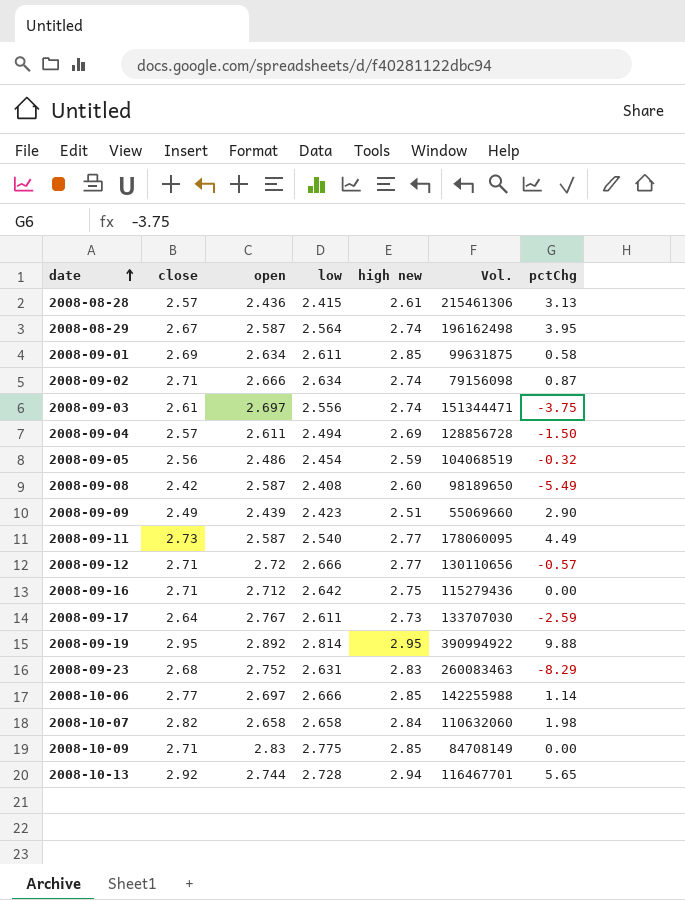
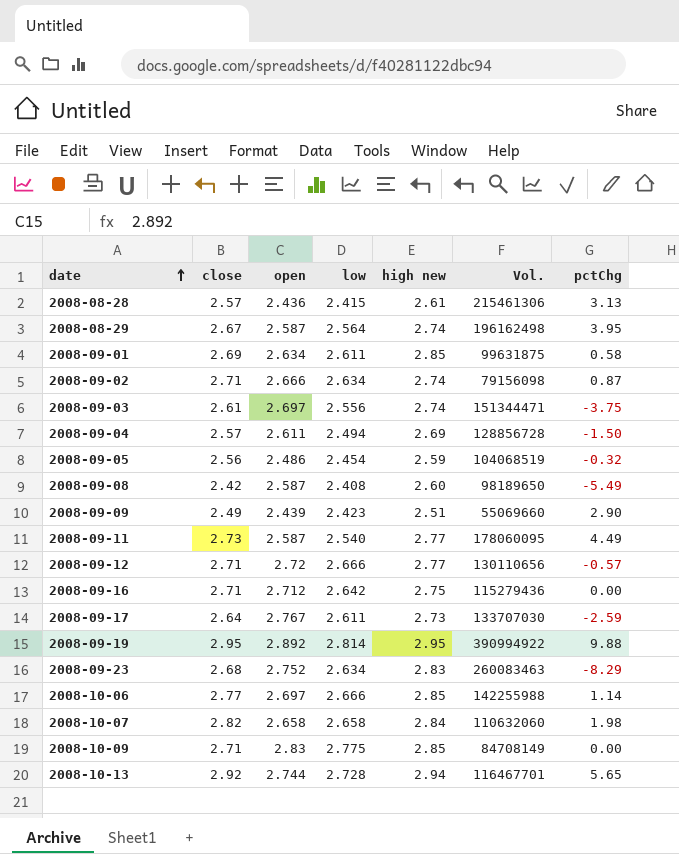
2008-09-23 | low: 2.631 -> 2.634

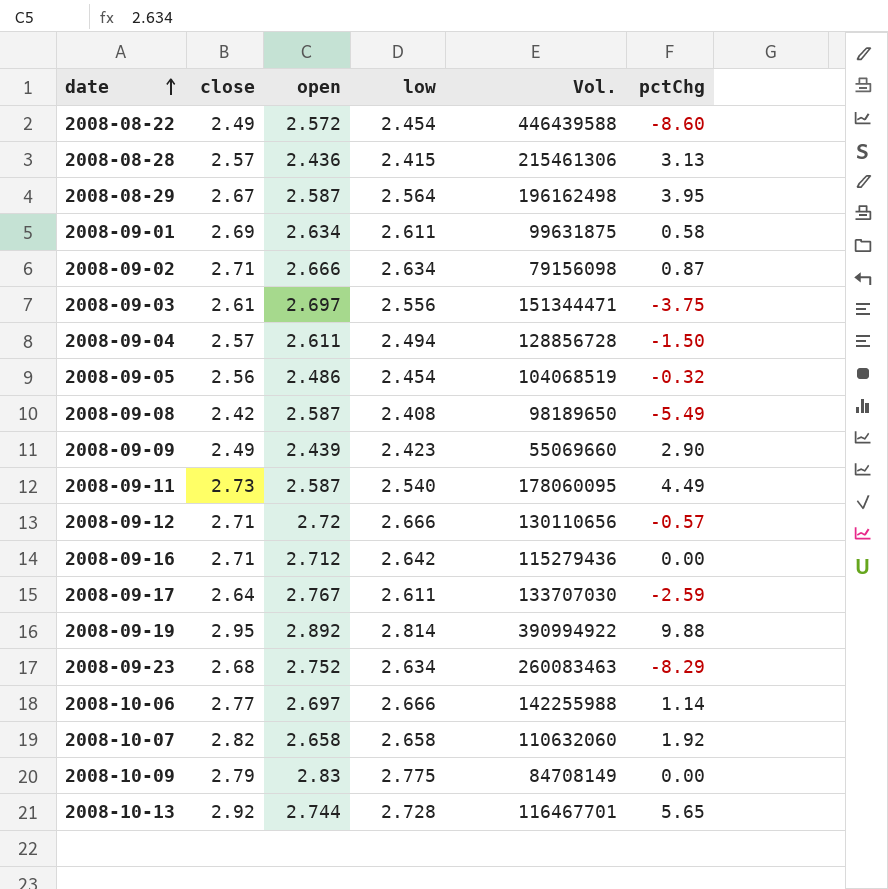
column high new | position: 5 -> none
row 2008-08-22: none -> 2.49 | 2.572 | 2.454 | 446439588 | -8.60
2008-10-07 | pctChg: 1.98 -> 1.92
2008-10-09 | close: 2.71 -> 2.79

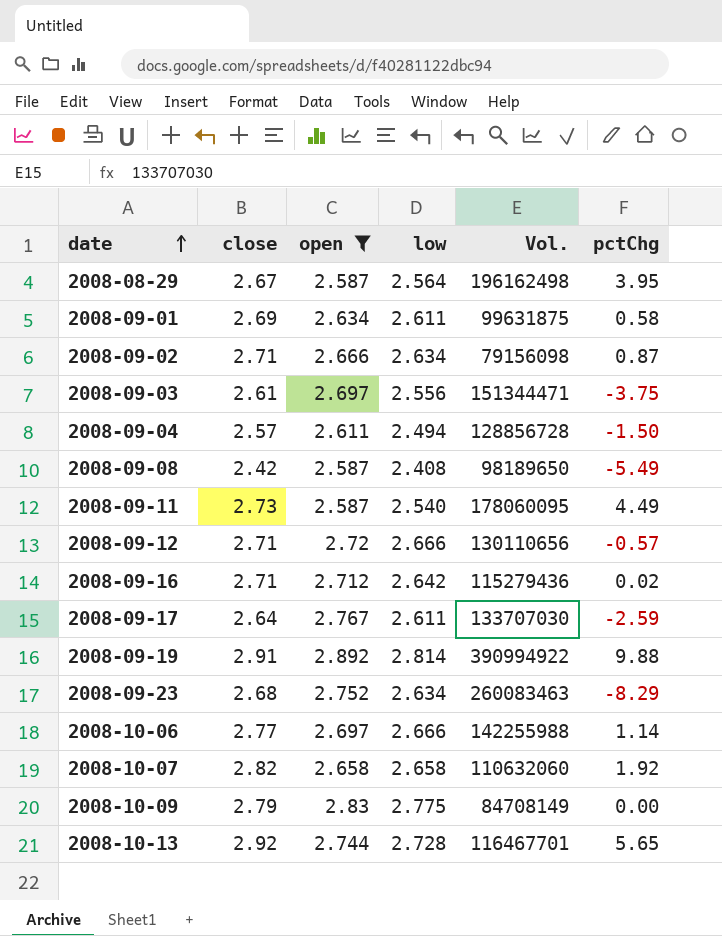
filter: none -> open >= 2.587
2008-09-16 | pctChg: 0.00 -> 0.02
2008-09-19 | close: 2.95 -> 2.91

